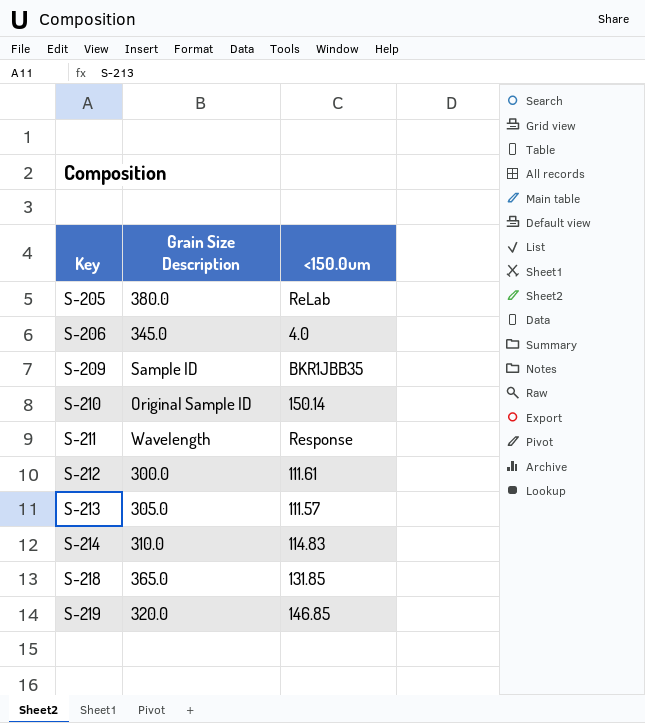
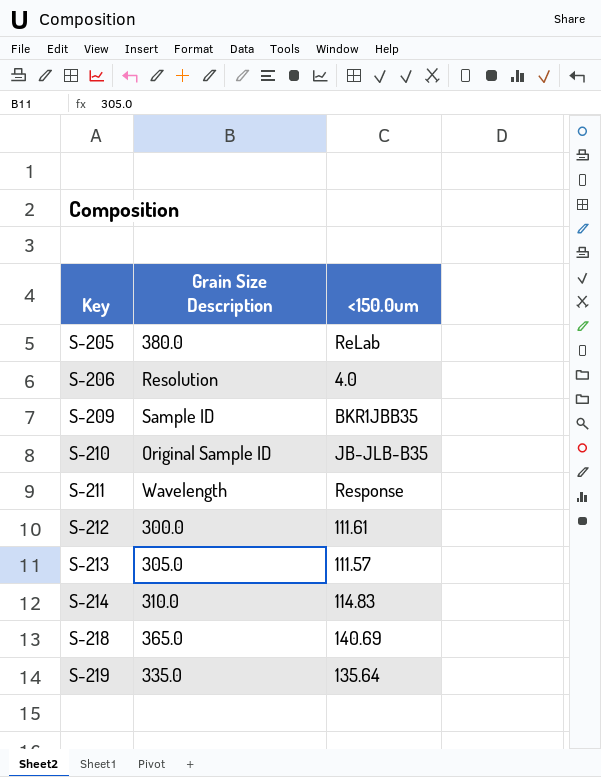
S-206 | Grain Size Description: 345.0 -> Resolution
S-210 | <150.0um: 150.14 -> JB-JLB-B35
S-218 | <150.0um: 131.85 -> 140.69
S-219 | Grain Size Description: 320.0 -> 335.0
S-219 | <150.0um: 146.85 -> 135.64

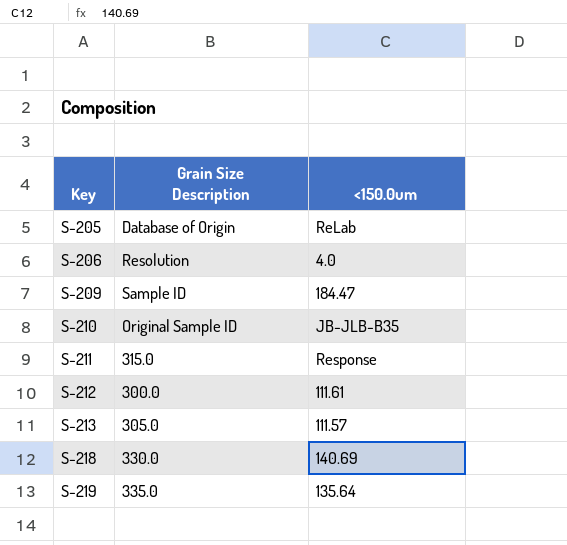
row S-214: 310.0 | 114.83 -> none
S-205 | Grain Size Description: 380.0 -> Database of Origin
S-209 | <150.0um: BKR1JBB35 -> 184.47
S-211 | Grain Size Description: Wavelength -> 315.0
S-218 | Grain Size Description: 365.0 -> 330.0

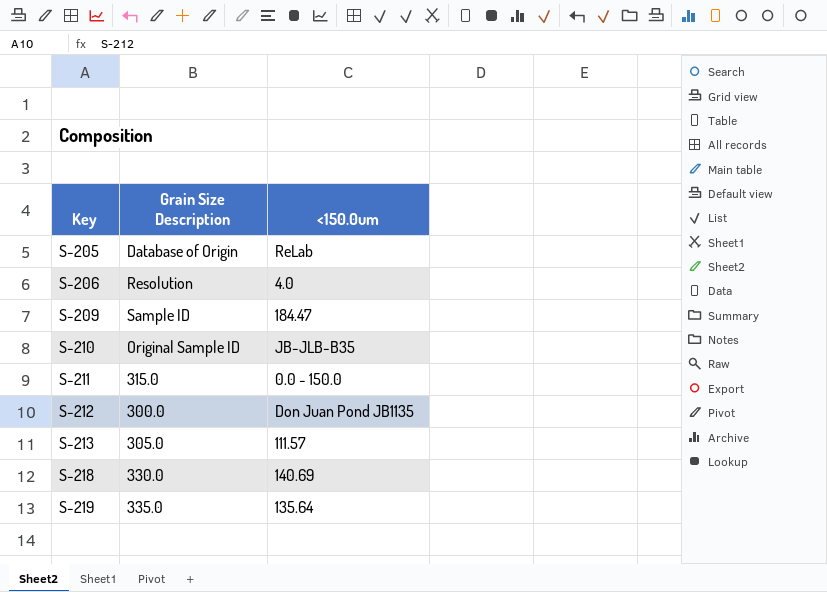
S-211 | <150.0um: Response -> 0.0 - 150.0
S-212 | <150.0um: 111.61 -> Don Juan Pond JB1135

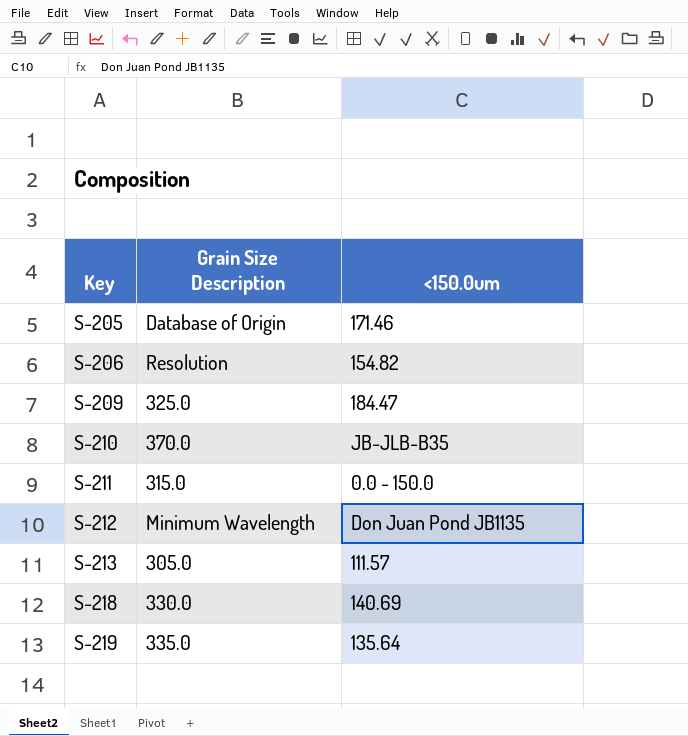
S-205 | <150.0um: ReLab -> 171.46
S-206 | <150.0um: 4.0 -> 154.82
S-209 | Grain Size Description: Sample ID -> 325.0
S-210 | Grain Size Description: Original Sample ID -> 370.0
S-212 | Grain Size Description: 300.0 -> Minimum Wavelength

